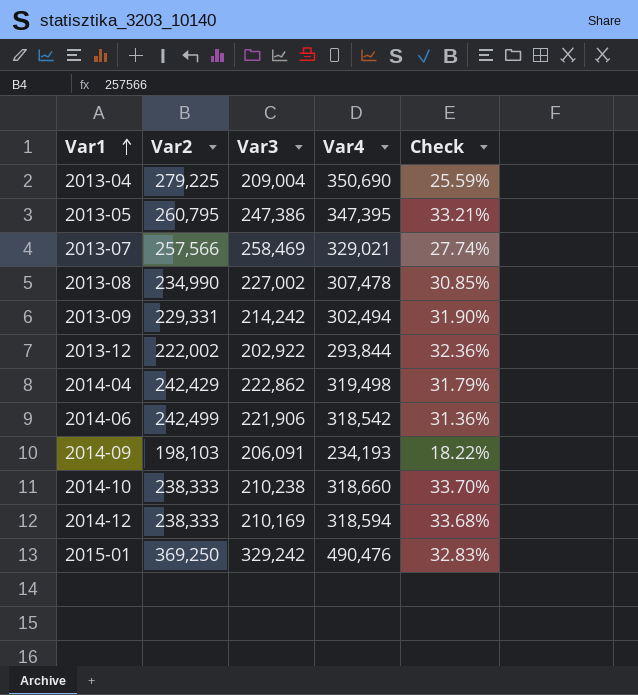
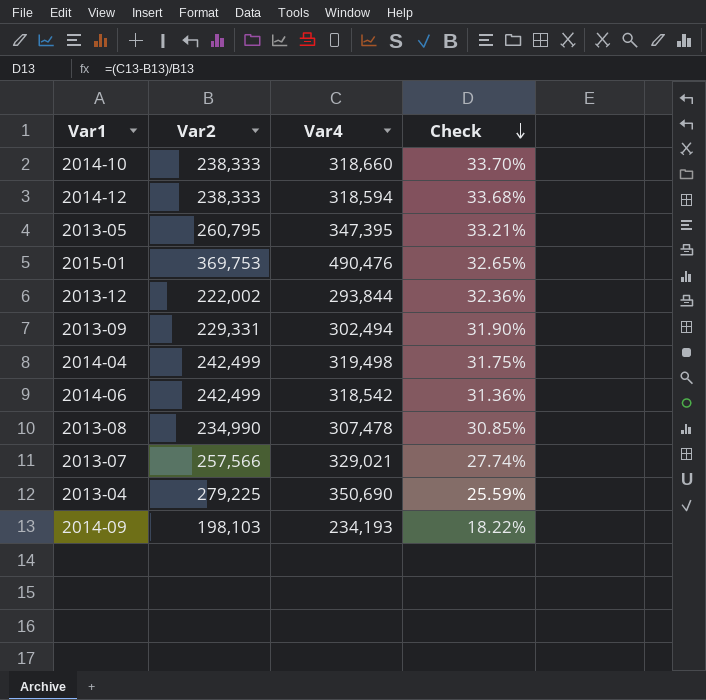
row order: Var1 ascending -> Check descending
column Var3 | position: 3 -> none
2015-01 | Var2: 369,250 -> 369,753
2015-01 | Check: 32.83% -> 32.65%
2014-04 | Var2: 242,429 -> 242,499
2014-04 | Check: 31.79% -> 31.75%

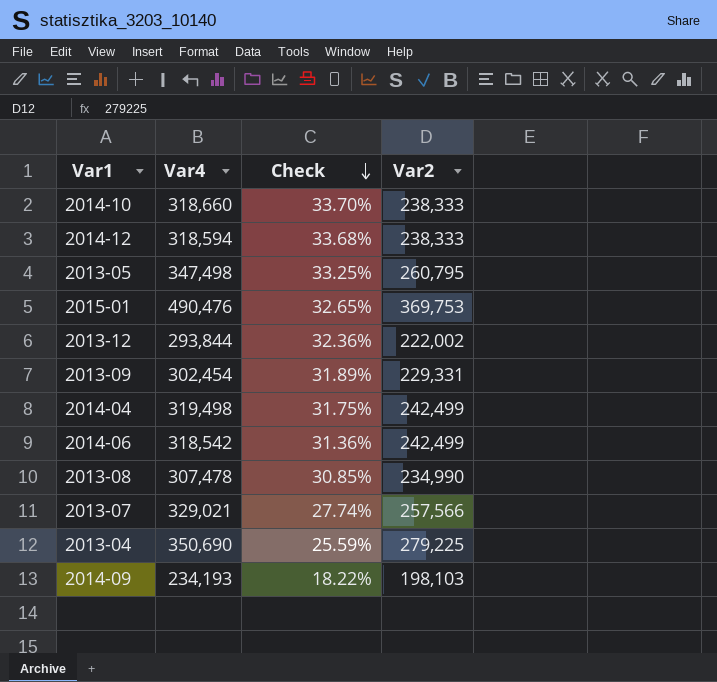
column Var2 | position: 2 -> 4
2013-05 | Var4: 347,395 -> 347,498
2013-05 | Check: 33.21% -> 33.25%
2013-09 | Var4: 302,494 -> 302,454
2013-09 | Check: 31.90% -> 31.89%

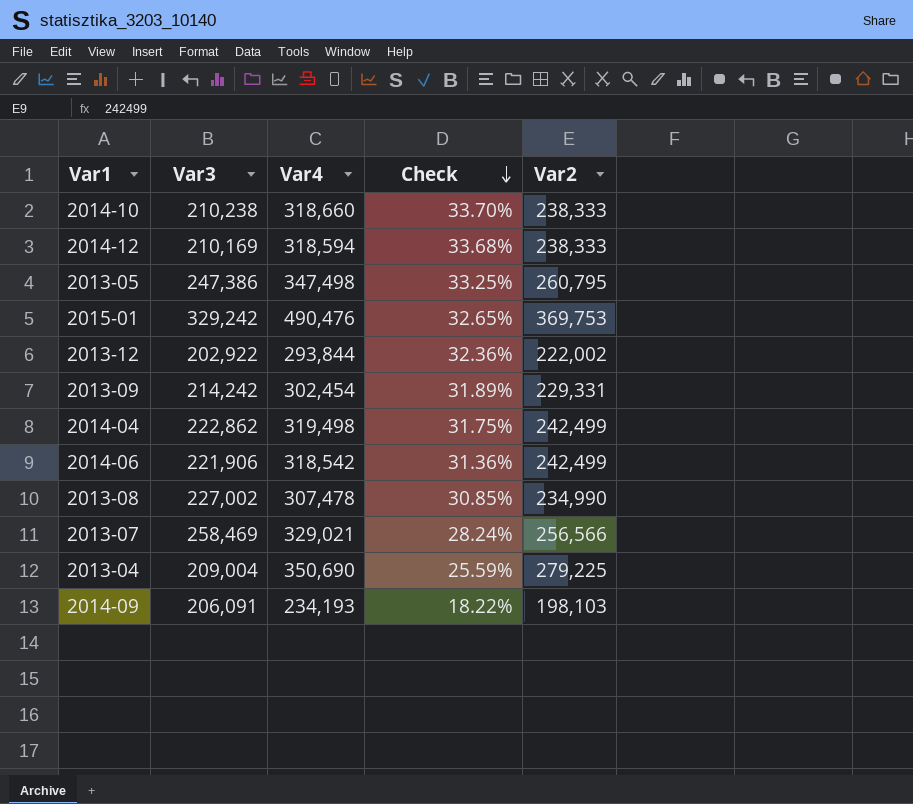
column Var3 | position: none -> 2
2013-07 | Check: 27.74% -> 28.24%
2013-07 | Var2: 257,566 -> 256,566

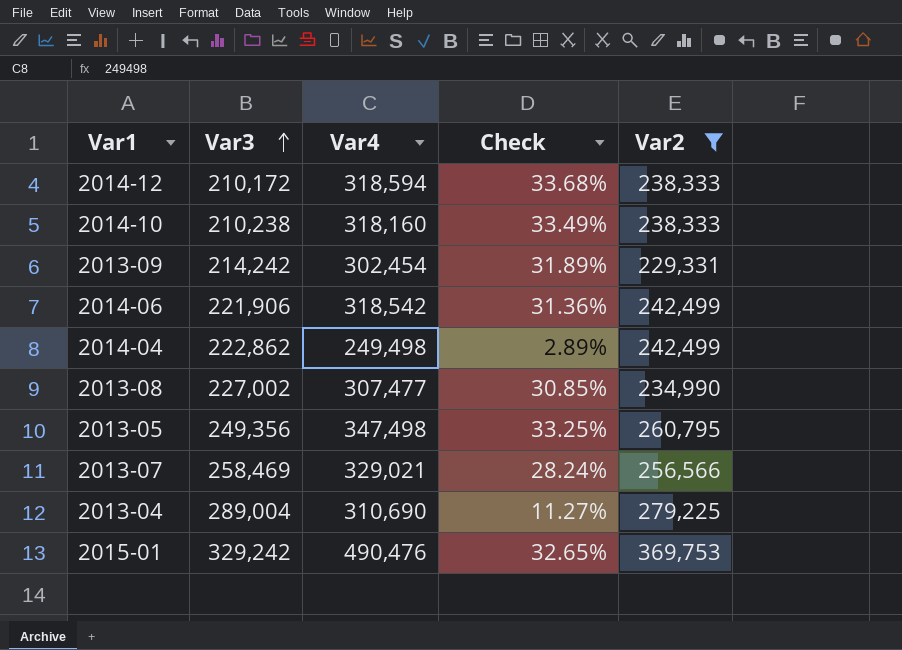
filter: none -> Var2 >= 229,331
row order: Check descending -> Var3 ascending
2014-12 | Var3: 210,169 -> 210,172
2014-10 | Var4: 318,660 -> 318,160
2014-10 | Check: 33.70% -> 33.49%
2014-04 | Var4: 319,498 -> 249,498
2014-04 | Check: 31.75% -> 2.89%
2013-08 | Var4: 307,478 -> 307,477
2013-05 | Var3: 247,386 -> 249,356
2013-04 | Var3: 209,004 -> 289,004
2013-04 | Var4: 350,690 -> 310,690
2013-04 | Check: 25.59% -> 11.27%

